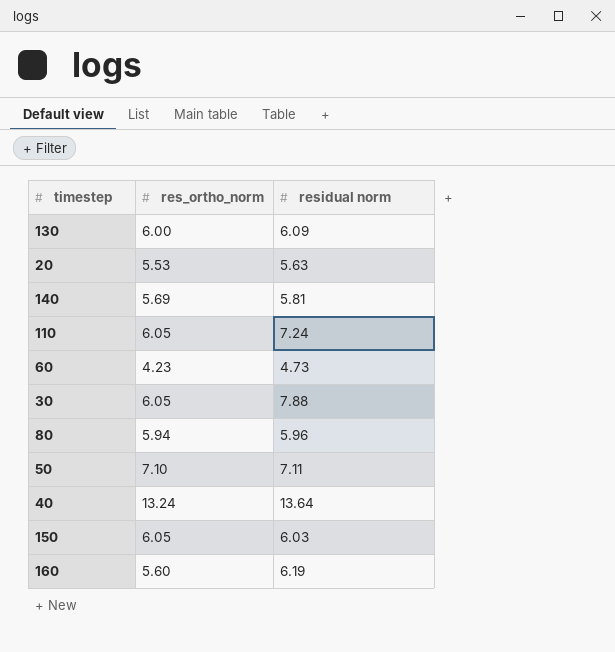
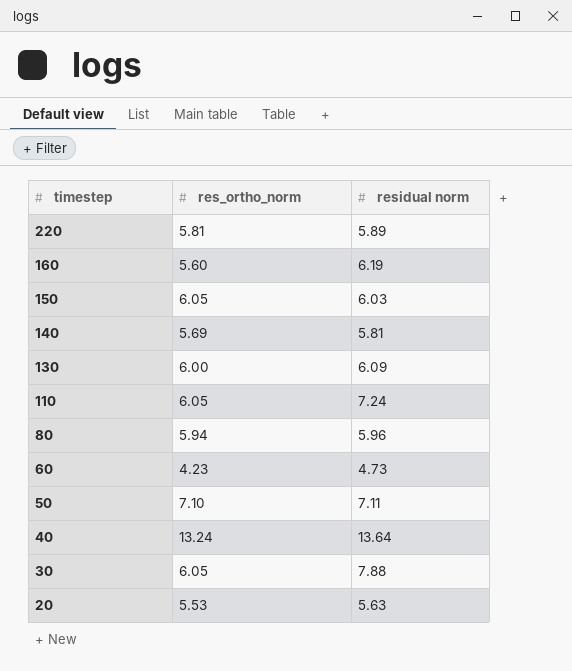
row order: none -> timestep descending
row 220: none -> 5.81 | 5.89

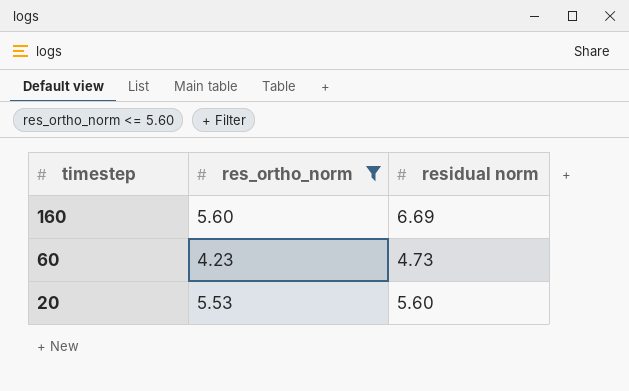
filter: none -> res_ortho_norm <= 5.60
160 | residual norm: 6.19 -> 6.69
20 | residual norm: 5.63 -> 5.60

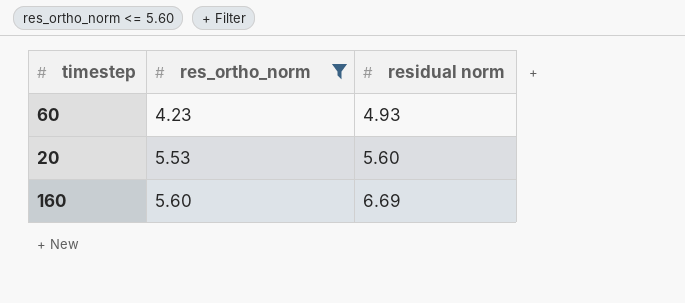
row order: timestep descending -> res_ortho_norm ascending
60 | residual norm: 4.73 -> 4.93

